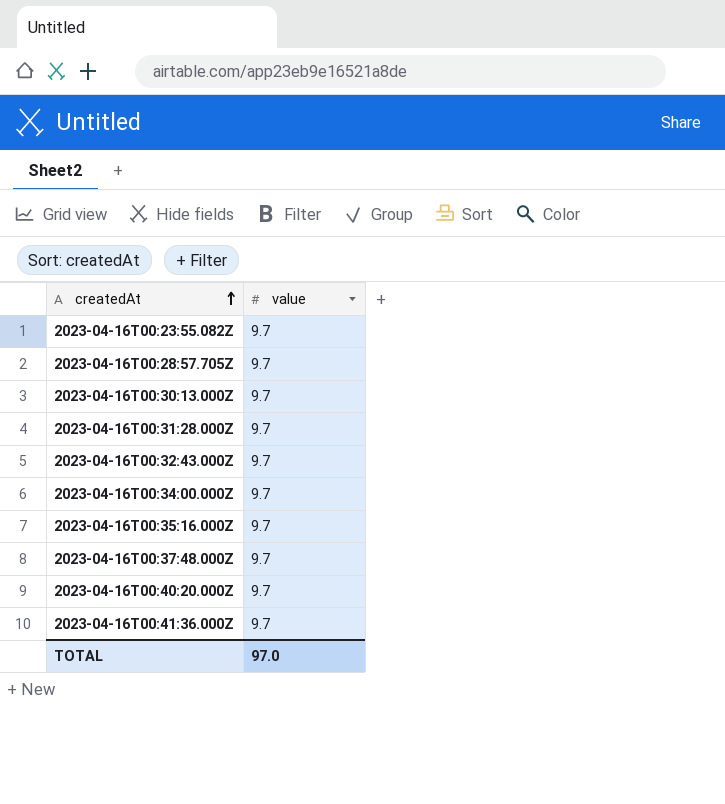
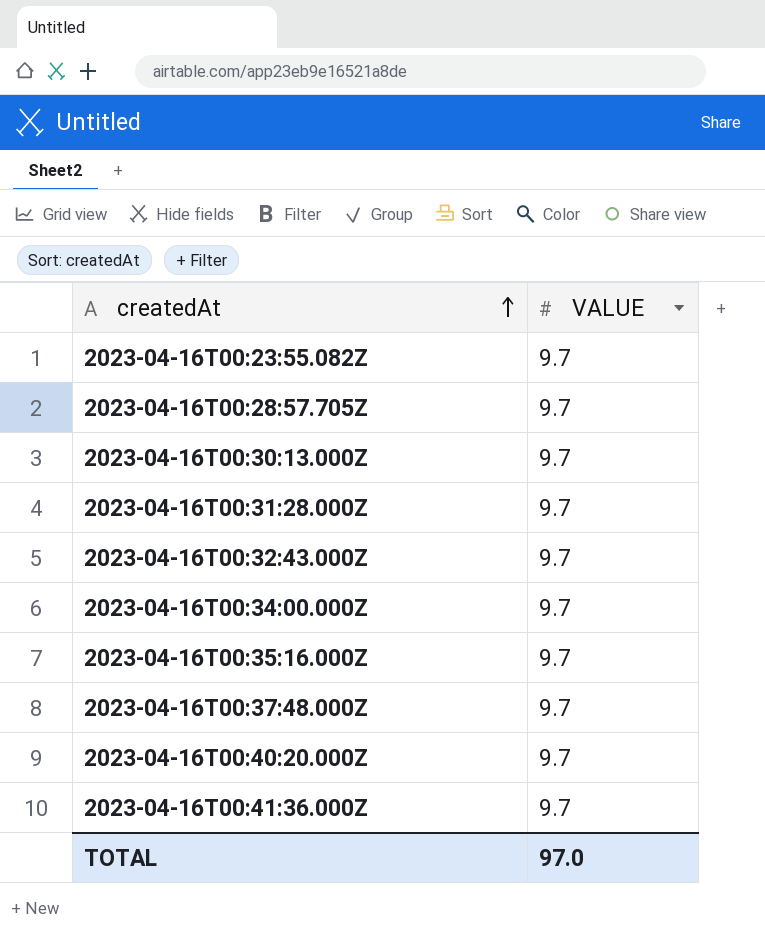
column name: value -> VALUE

